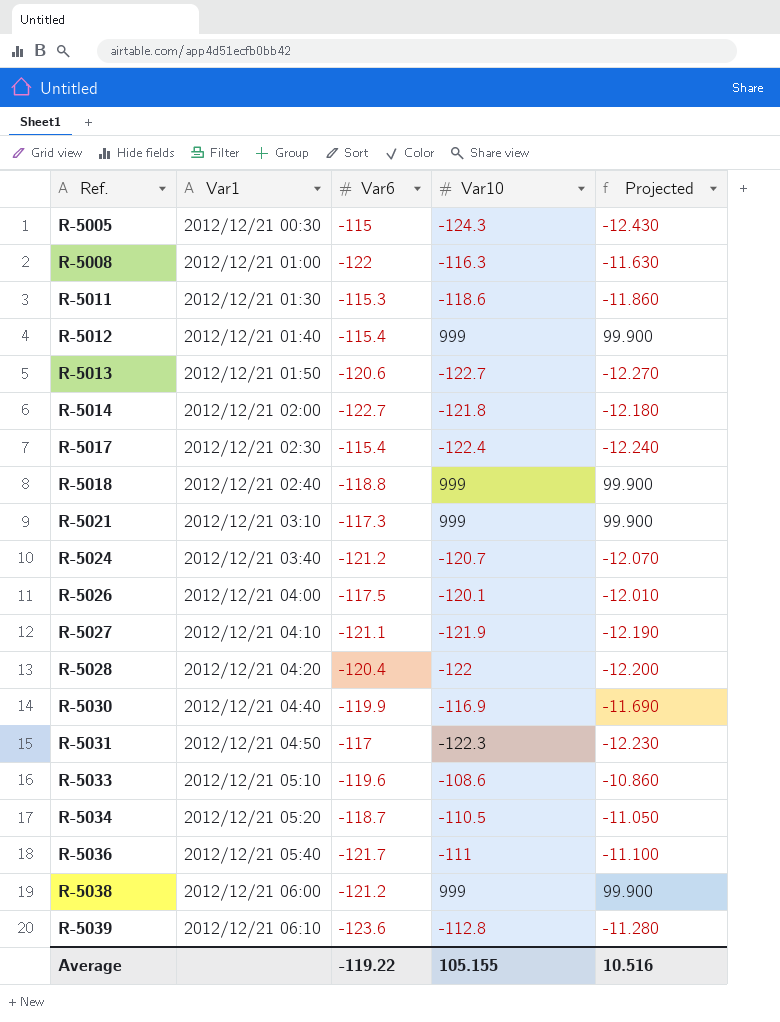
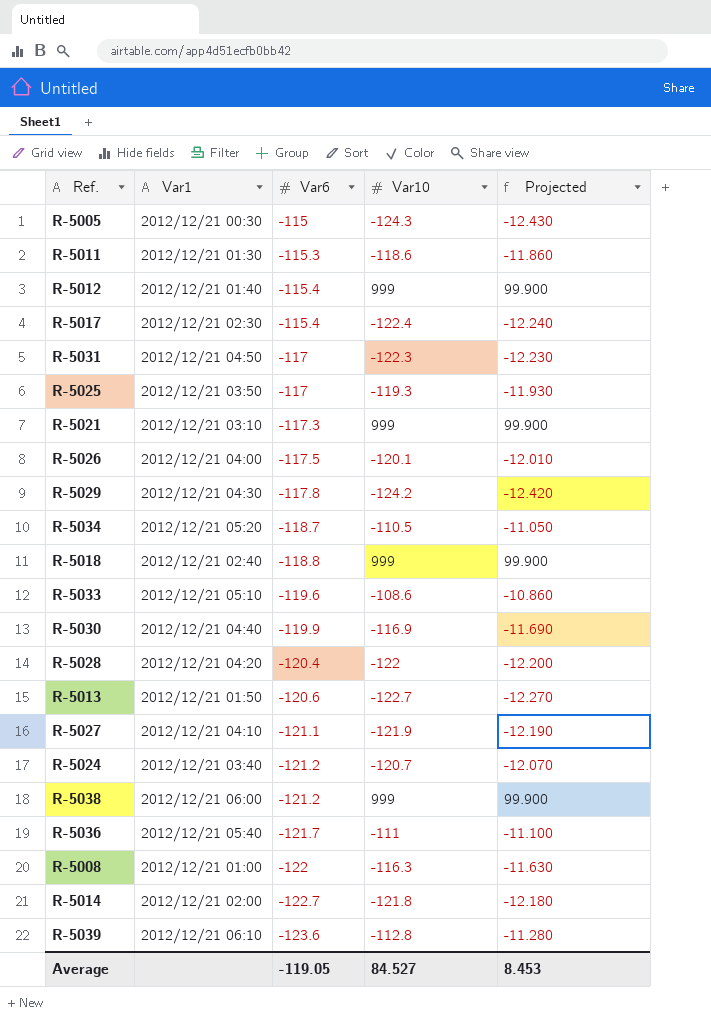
row order: Ref. ascending -> Var6 descending
row R-5025: none -> 2012/12/21 03:50 | -117 | -119.3 | -11.930
row R-5029: none -> 2012/12/21 04:30 | -117.8 | -124.2 | -12.420
Average | Var6: -119.22 -> -119.05
Average | Var10: 105.155 -> 84.527
Average | Projected: 10.516 -> 8.453

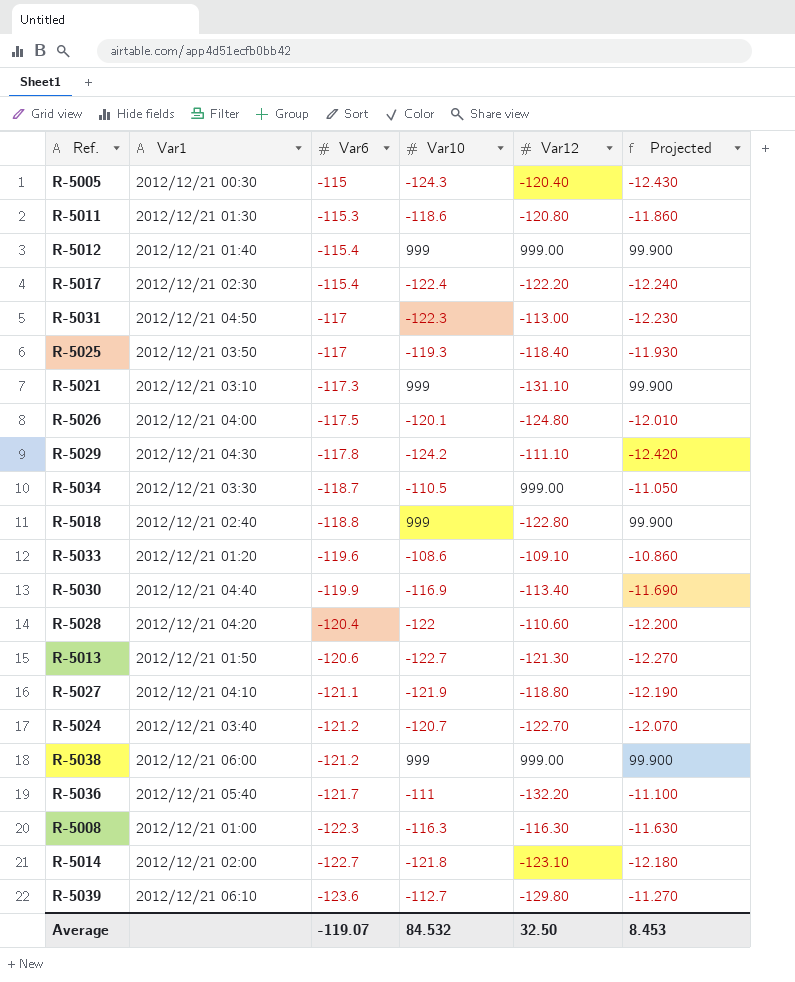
column Var12 | position: none -> 5
R-5034 | Var1: 2012/12/21 05:20 -> 2012/12/21 03:30
R-5033 | Var1: 2012/12/21 05:10 -> 2012/12/21 01:20
R-5008 | Var6: -122 -> -122.3
R-5039 | Var10: -112.8 -> -112.7
R-5039 | Projected: -11.280 -> -11.270
Average | Var6: -119.05 -> -119.07
Average | Var10: 84.527 -> 84.532

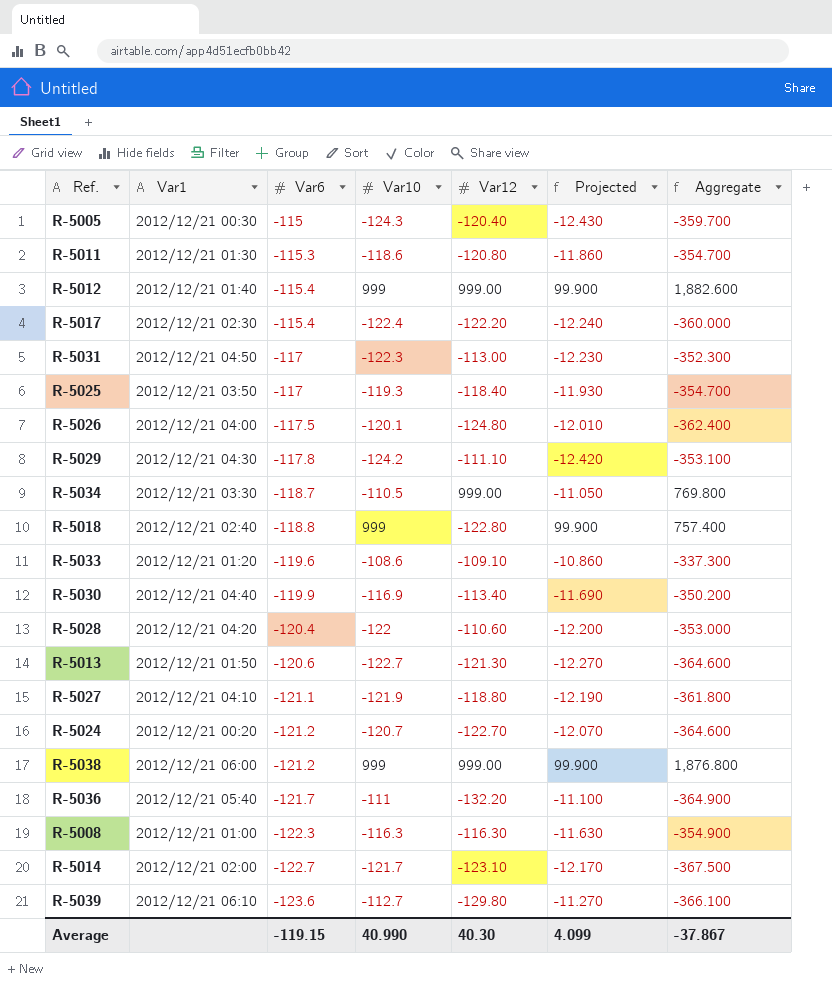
column Aggregate | formula: none -> [Var6] + [Var10] + [Var12]
row R-5021: 2012/12/21 03:10 | -117.3 | 999 | -131.10 | 99.900 -> none
R-5024 | Var1: 2012/12/21 03:40 -> 2012/12/21 00:20
R-5014 | Var10: -121.8 -> -121.7
R-5014 | Projected: -12.180 -> -12.170
Average | Var6: -119.07 -> -119.15
Average | Var10: 84.532 -> 40.990
Average | Var12: 32.50 -> 40.30
Average | Projected: 8.453 -> 4.099

